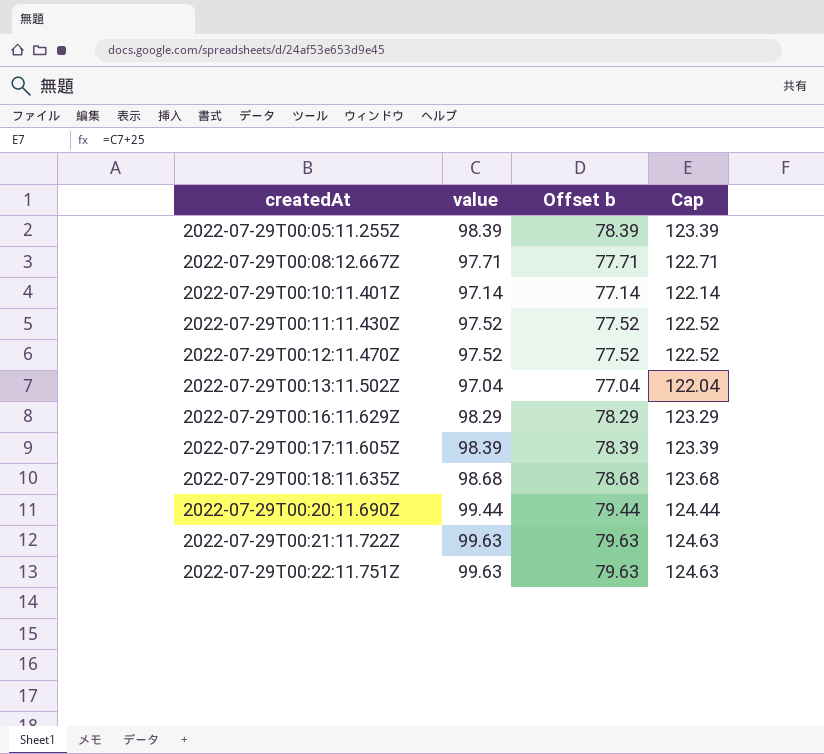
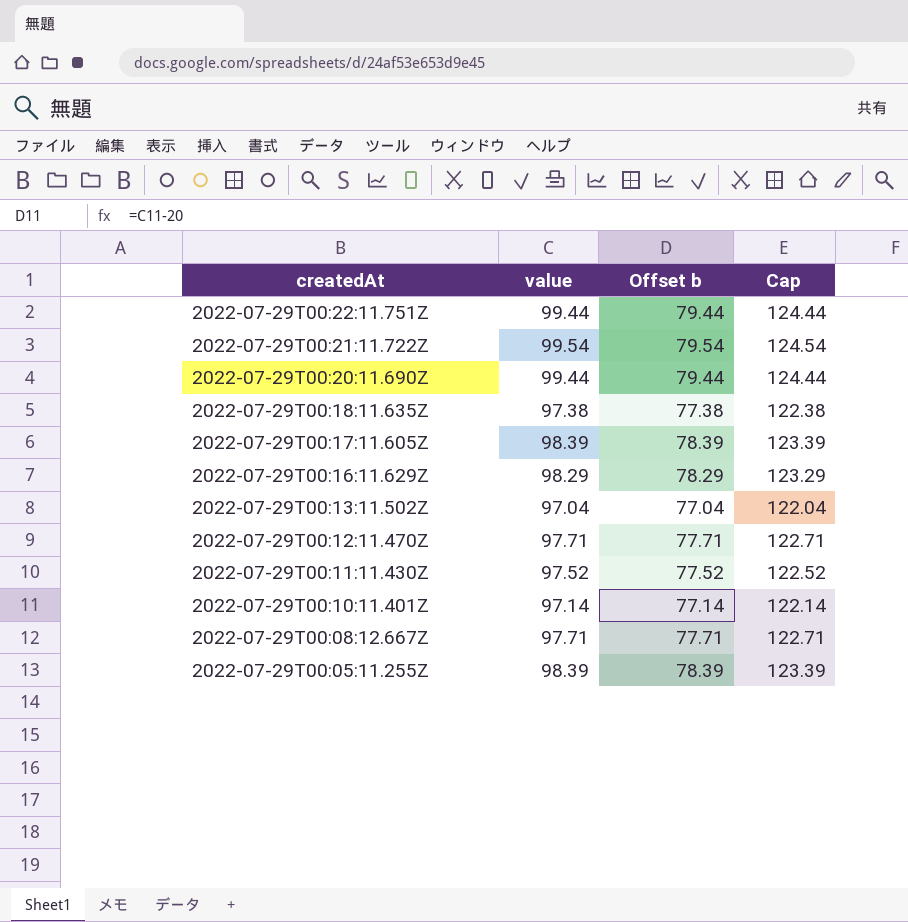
row order: createdAt ascending -> createdAt descending
2022-07-29T00:22:11.751Z | value: 99.63 -> 99.44
2022-07-29T00:22:11.751Z | Offset b: 79.63 -> 79.44
2022-07-29T00:22:11.751Z | Cap: 124.63 -> 124.44
2022-07-29T00:21:11.722Z | value: 99.63 -> 99.54
2022-07-29T00:21:11.722Z | Offset b: 79.63 -> 79.54
2022-07-29T00:21:11.722Z | Cap: 124.63 -> 124.54
2022-07-29T00:18:11.635Z | value: 98.68 -> 97.38
2022-07-29T00:18:11.635Z | Offset b: 78.68 -> 77.38
2022-07-29T00:18:11.635Z | Cap: 123.68 -> 122.38
2022-07-29T00:12:11.470Z | value: 97.52 -> 97.71
2022-07-29T00:12:11.470Z | Offset b: 77.52 -> 77.71
2022-07-29T00:12:11.470Z | Cap: 122.52 -> 122.71

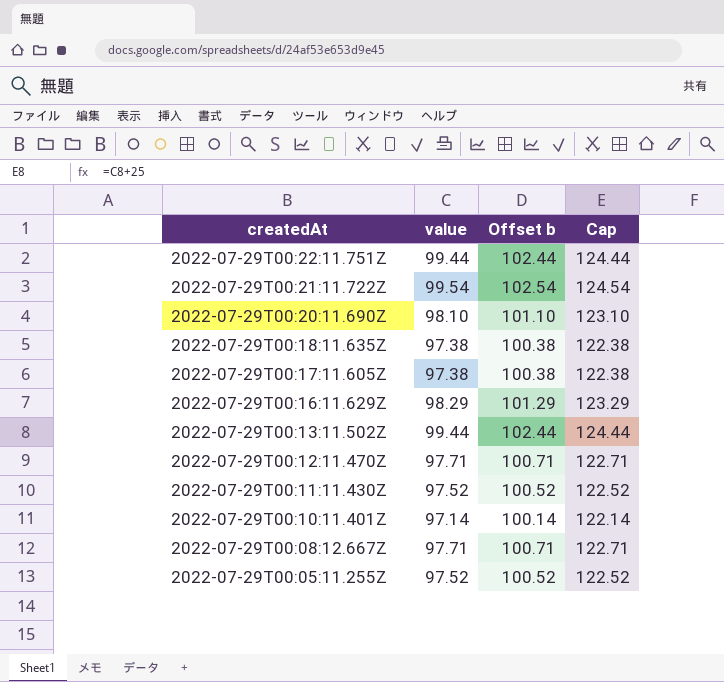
column Offset b | formula: [value] - 20 -> [value] + 3
2022-07-29T00:20:11.690Z | value: 99.44 -> 98.10
2022-07-29T00:20:11.690Z | Cap: 124.44 -> 123.10
2022-07-29T00:17:11.605Z | value: 98.39 -> 97.38
2022-07-29T00:17:11.605Z | Cap: 123.39 -> 122.38
2022-07-29T00:13:11.502Z | value: 97.04 -> 99.44
2022-07-29T00:13:11.502Z | Cap: 122.04 -> 124.44
2022-07-29T00:05:11.255Z | value: 98.39 -> 97.52
2022-07-29T00:05:11.255Z | Cap: 123.39 -> 122.52

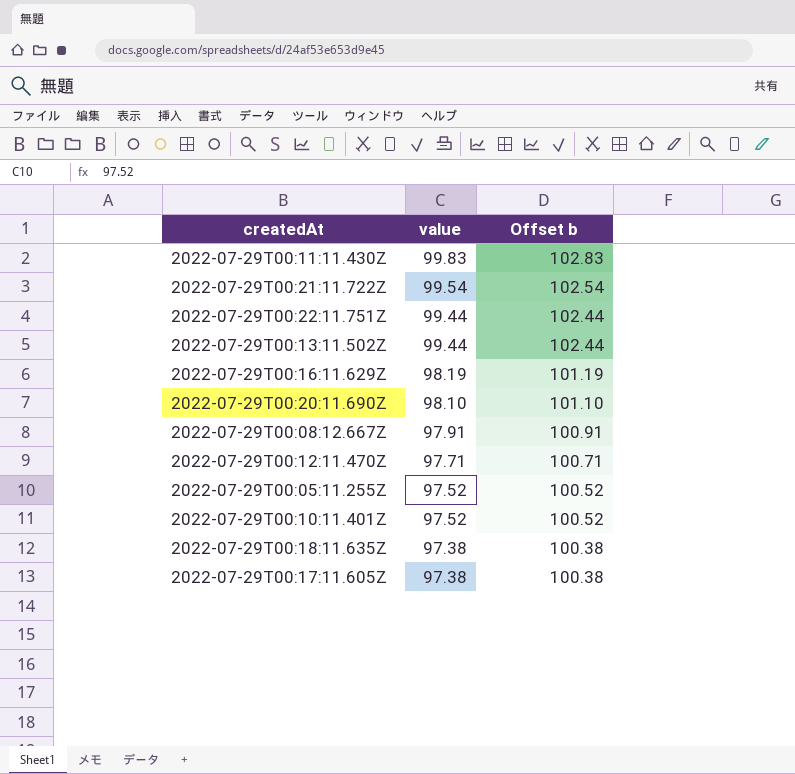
row order: createdAt descending -> value descending
column Cap | formula: [value] + 25 -> none
2022-07-29T00:11:11.430Z | value: 97.52 -> 99.83
2022-07-29T00:11:11.430Z | Offset b: 100.52 -> 102.83
2022-07-29T00:16:11.629Z | value: 98.29 -> 98.19
2022-07-29T00:16:11.629Z | Offset b: 101.29 -> 101.19
2022-07-29T00:08:12.667Z | value: 97.71 -> 97.91
2022-07-29T00:08:12.667Z | Offset b: 100.71 -> 100.91
2022-07-29T00:10:11.401Z | value: 97.14 -> 97.52
2022-07-29T00:10:11.401Z | Offset b: 100.14 -> 100.52

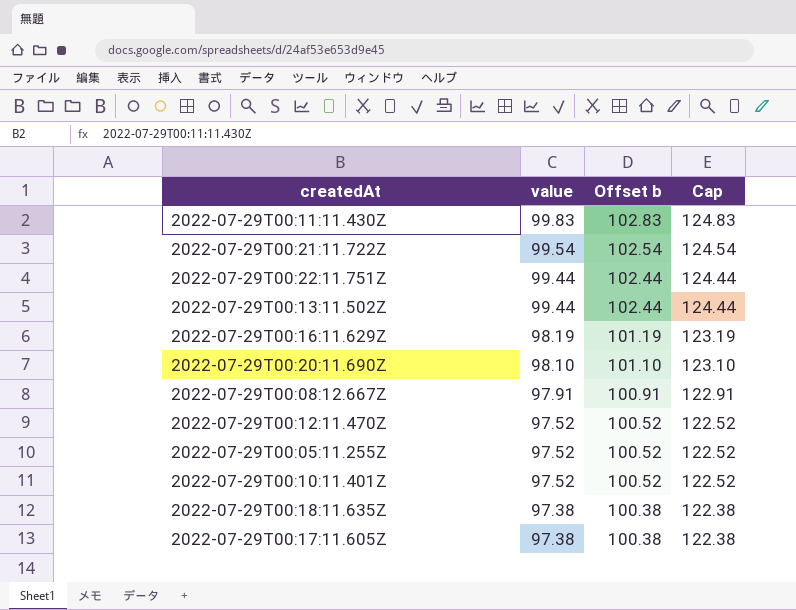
column Cap | formula: none -> [value] + 25
2022-07-29T00:12:11.470Z | value: 97.71 -> 97.52
2022-07-29T00:12:11.470Z | Offset b: 100.71 -> 100.52

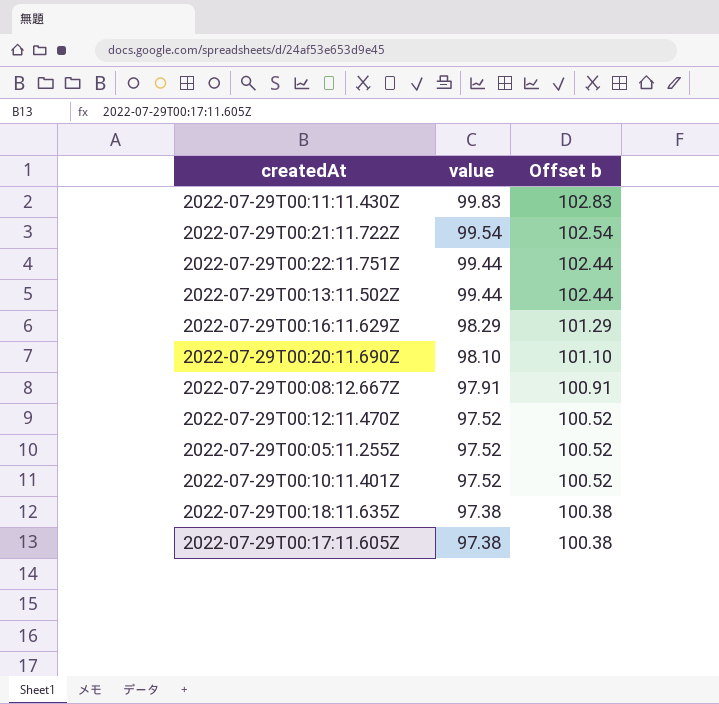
column Cap | formula: [value] + 25 -> none
2022-07-29T00:16:11.629Z | value: 98.19 -> 98.29
2022-07-29T00:16:11.629Z | Offset b: 101.19 -> 101.29

